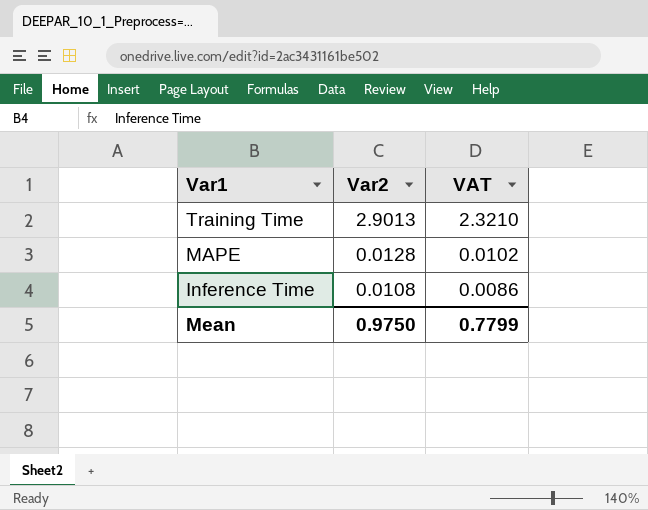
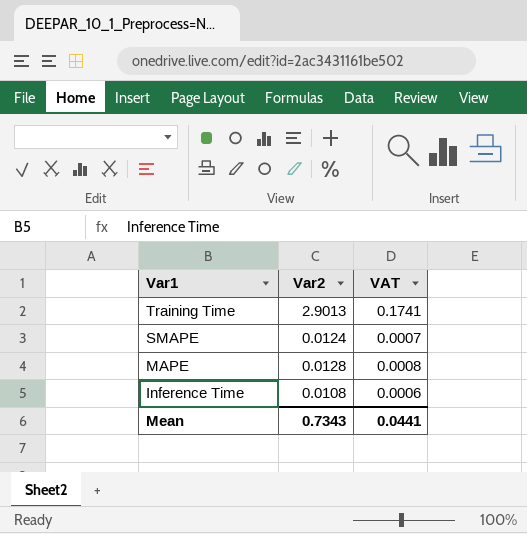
column VAT | formula: [Var2] * 0.8 -> [Var2] * 0.06
row SMAPE: none -> 0.0124 | 0.0007
Mean | Var2: 0.9750 -> 0.7343
Mean | VAT: 0.7799 -> 0.0441

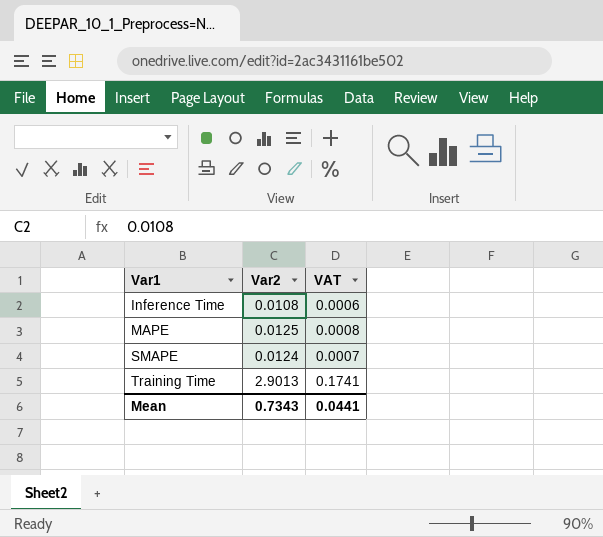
row order: Var1 descending -> Var1 ascending
MAPE | Var2: 0.0128 -> 0.0125

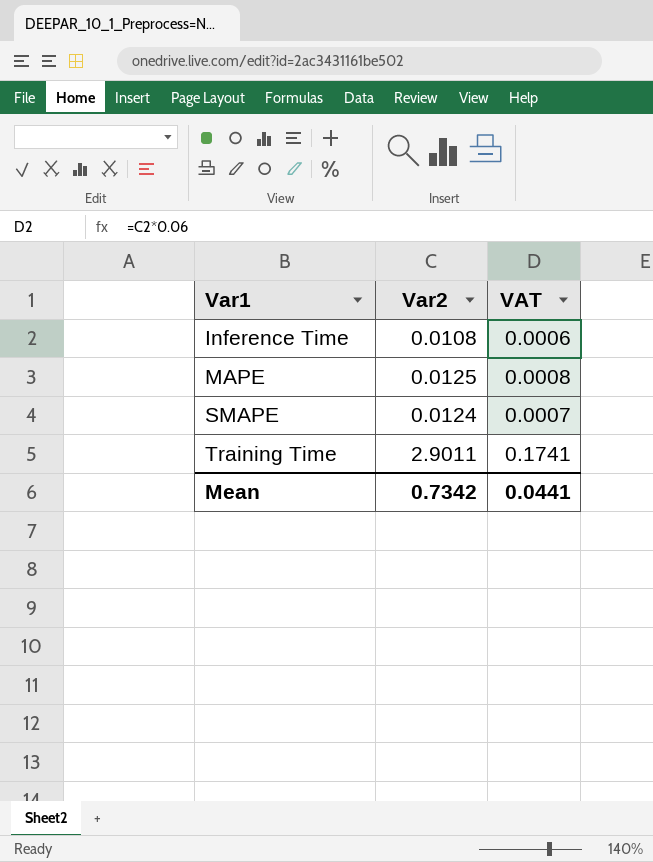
Training Time | Var2: 2.9013 -> 2.9011
Mean | Var2: 0.7343 -> 0.7342

